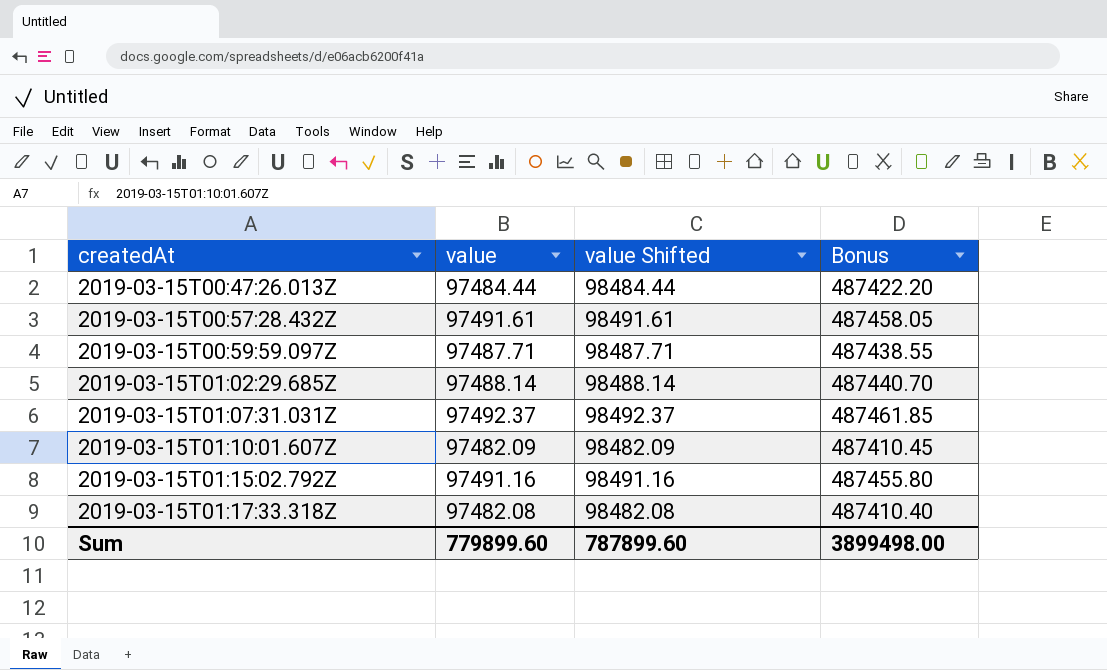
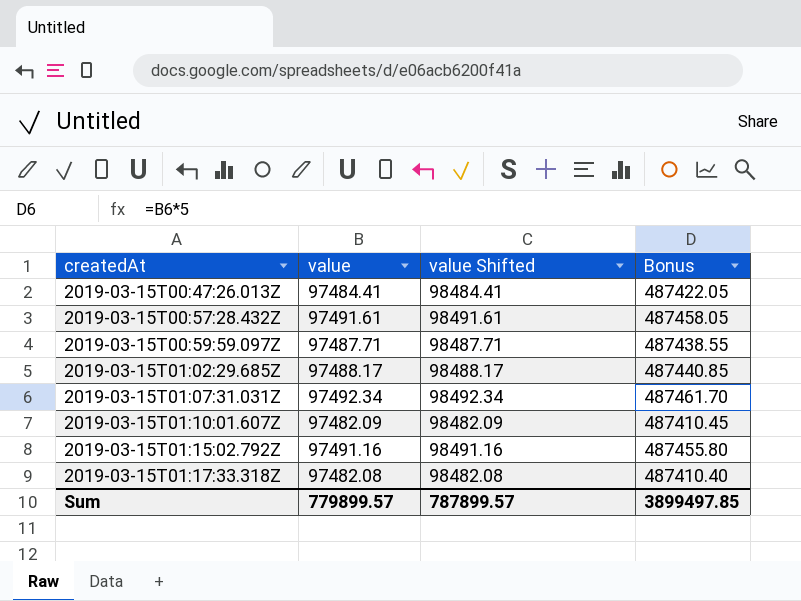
2019-03-15T00:47:26.013Z | value: 97484.44 -> 97484.41
2019-03-15T00:47:26.013Z | value Shifted: 98484.44 -> 98484.41
2019-03-15T00:47:26.013Z | Bonus: 487422.20 -> 487422.05
2019-03-15T01:02:29.685Z | value: 97488.14 -> 97488.17
2019-03-15T01:02:29.685Z | value Shifted: 98488.14 -> 98488.17
2019-03-15T01:02:29.685Z | Bonus: 487440.70 -> 487440.85
2019-03-15T01:07:31.031Z | value: 97492.37 -> 97492.34
2019-03-15T01:07:31.031Z | value Shifted: 98492.37 -> 98492.34
2019-03-15T01:07:31.031Z | Bonus: 487461.85 -> 487461.70
Sum | value: 779899.60 -> 779899.57
Sum | value Shifted: 787899.60 -> 787899.57
Sum | Bonus: 3899498.00 -> 3899497.85

